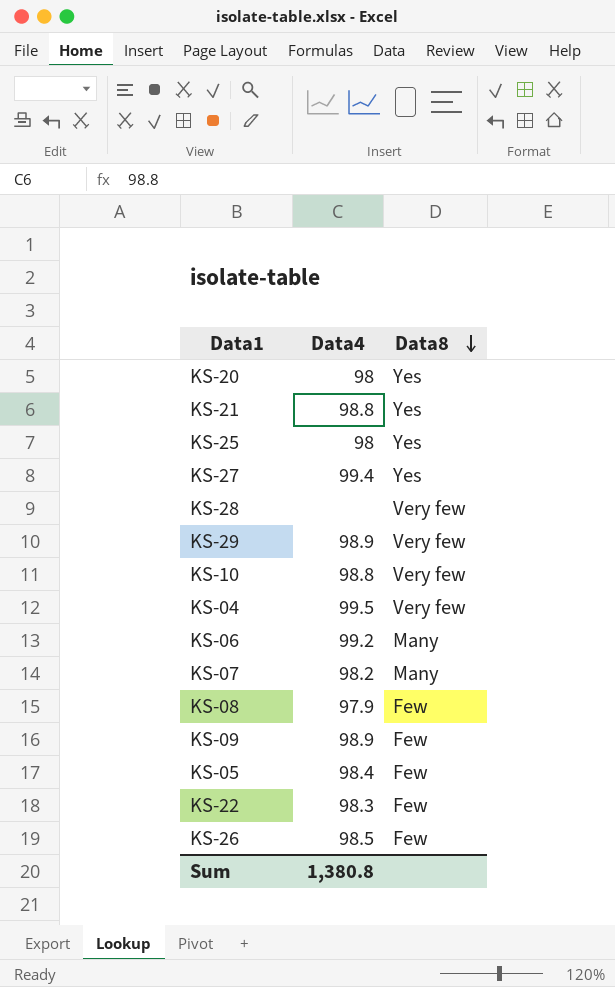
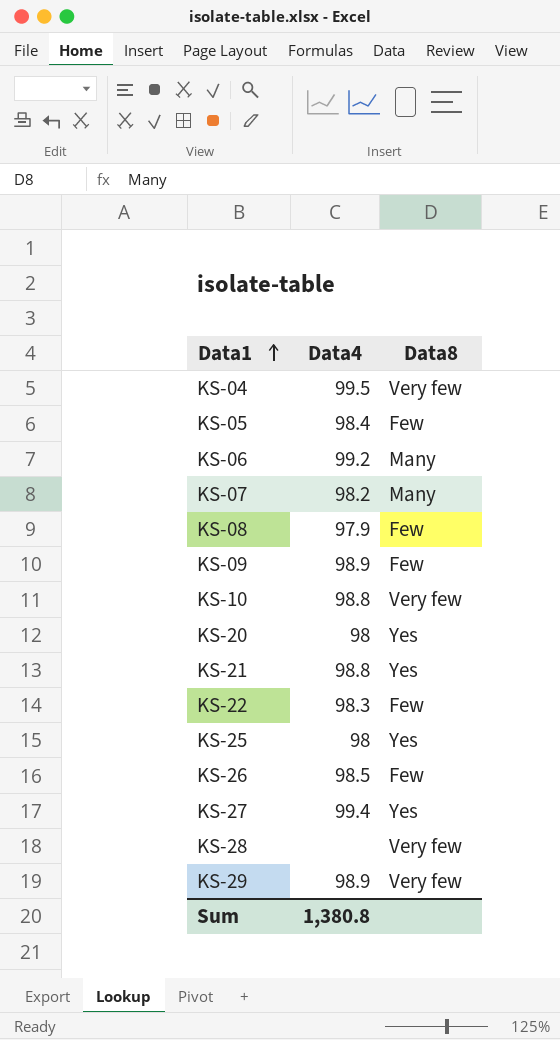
row order: Data8 descending -> Data1 ascending

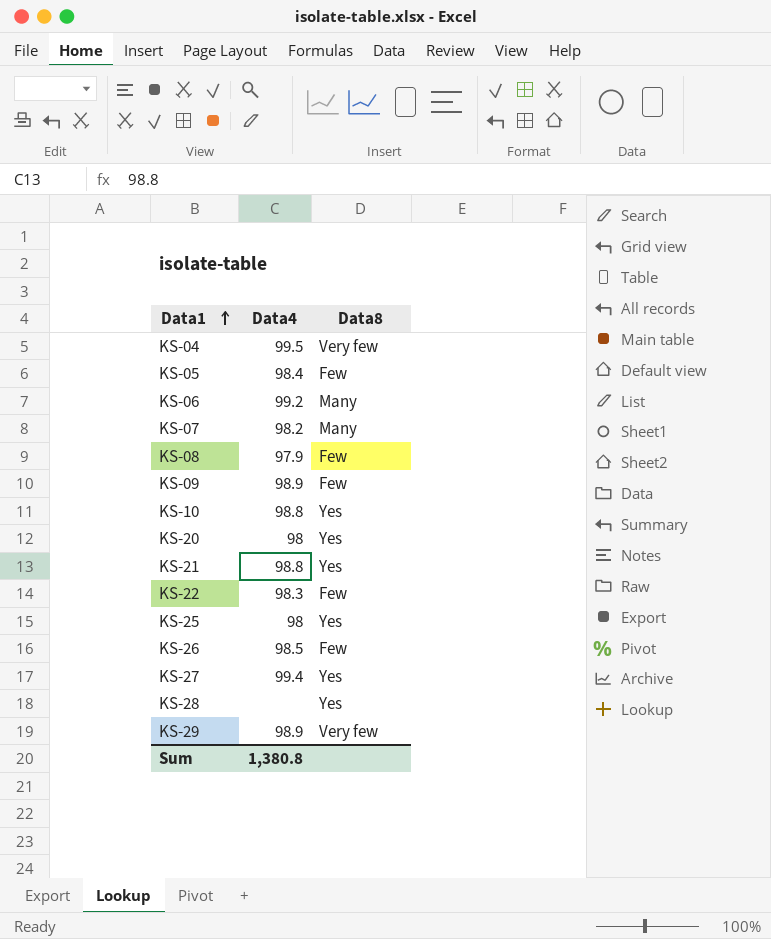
KS-10 | Data8: Very few -> Yes
KS-28 | Data8: Very few -> Yes

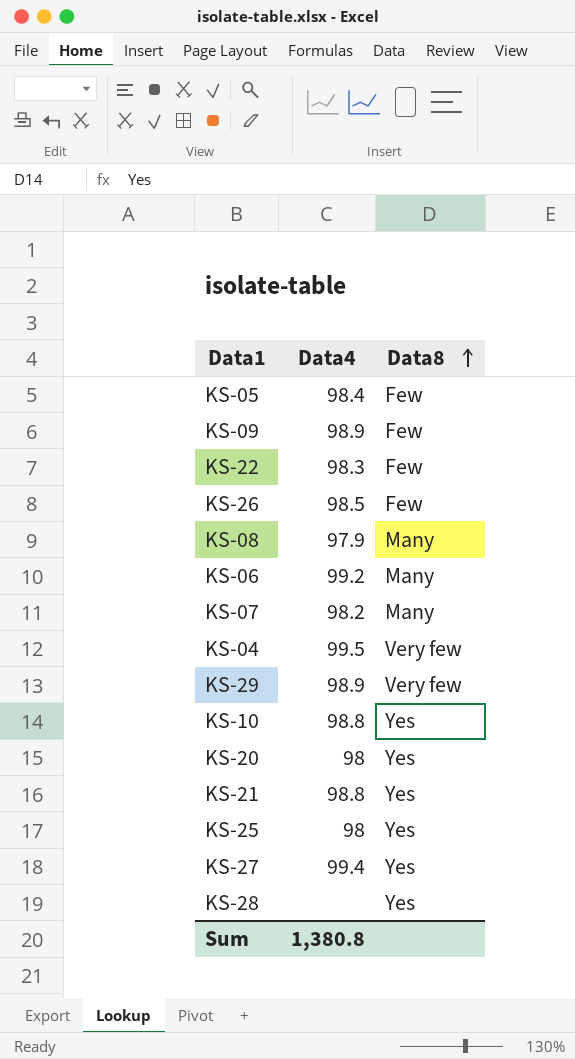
row order: Data1 ascending -> Data8 ascending
KS-08 | Data8: Few -> Many

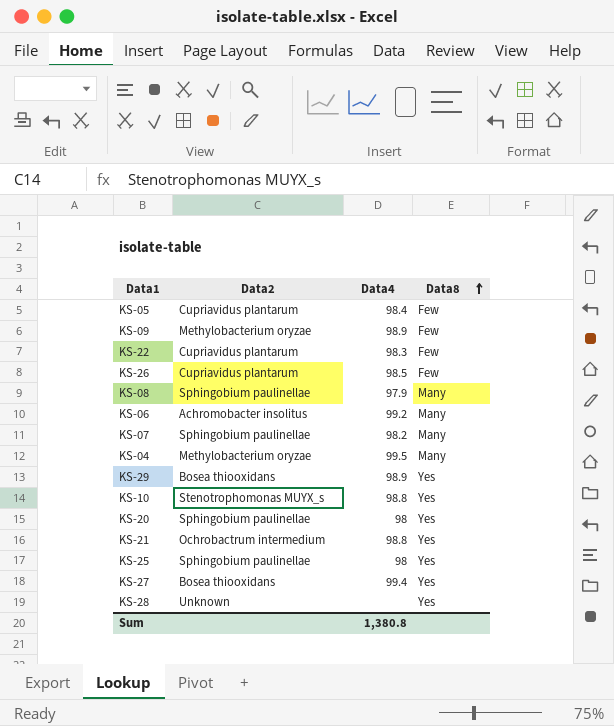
column Data2 | position: none -> 2
KS-04 | Data8: Very few -> Many
KS-29 | Data8: Very few -> Yes

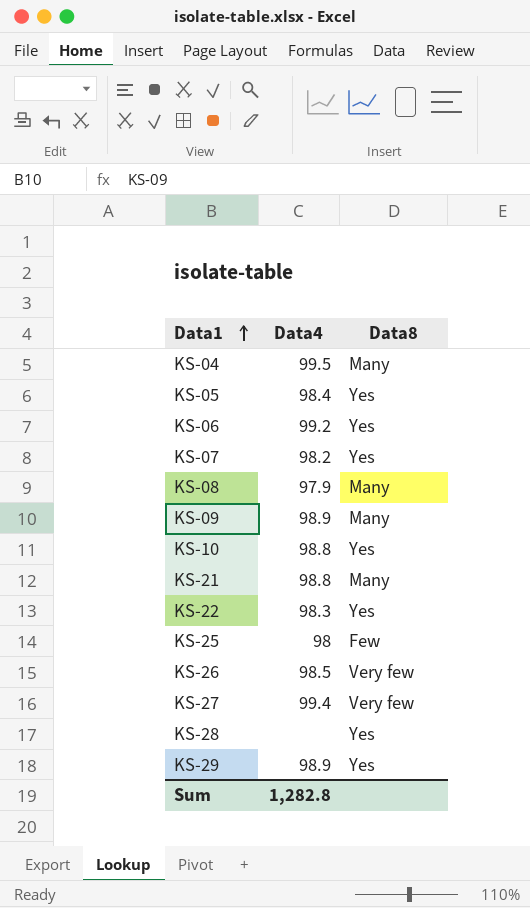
row order: Data8 ascending -> Data1 ascending
column Data2 | position: 2 -> none
row KS-20: Sphingobium paulinellae | 98 | Yes -> none
KS-05 | Data8: Few -> Yes
KS-06 | Data8: Many -> Yes
KS-07 | Data8: Many -> Yes
KS-09 | Data8: Few -> Many
KS-21 | Data8: Yes -> Many
KS-22 | Data8: Few -> Yes
KS-25 | Data8: Yes -> Few
KS-26 | Data8: Few -> Very few
KS-27 | Data8: Yes -> Very few
Sum | Data4: 1,380.8 -> 1,282.8

